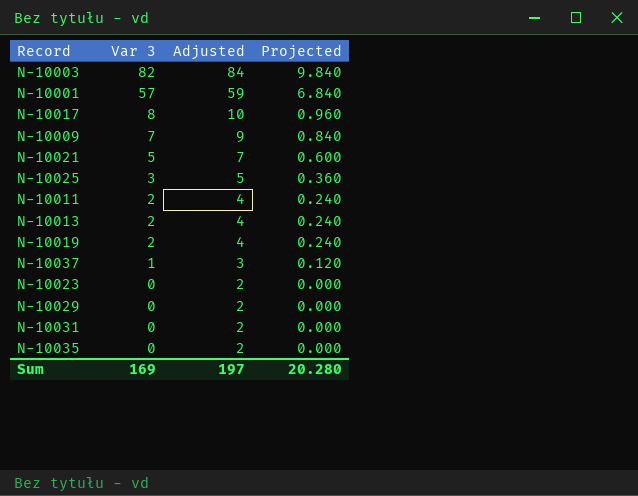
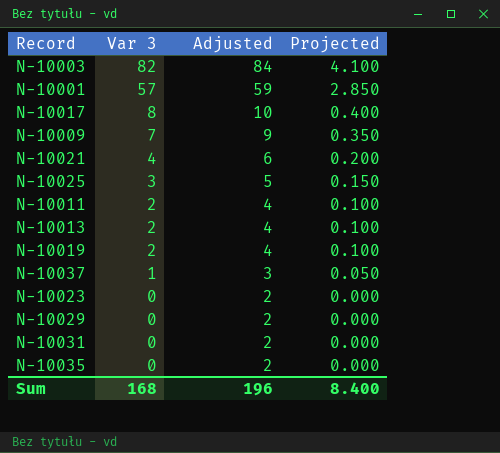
column Projected | formula: [Var 3] * 0.12 -> [Var 3] * 0.05
N-10021 | Var 3: 5 -> 4
N-10021 | Adjusted: 7 -> 6
Sum | Var 3: 169 -> 168
Sum | Adjusted: 197 -> 196
Sum | Projected: 20.280 -> 8.400

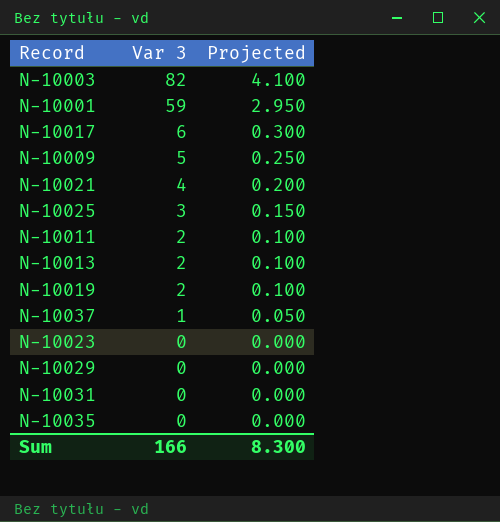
column Adjusted | formula: [Var 3] + 2 -> none
N-10001 | Var 3: 57 -> 59
N-10001 | Projected: 2.850 -> 2.950
N-10017 | Var 3: 8 -> 6
N-10017 | Projected: 0.400 -> 0.300
N-10009 | Var 3: 7 -> 5
N-10009 | Projected: 0.350 -> 0.250
Sum | Var 3: 168 -> 166
Sum | Projected: 8.400 -> 8.300

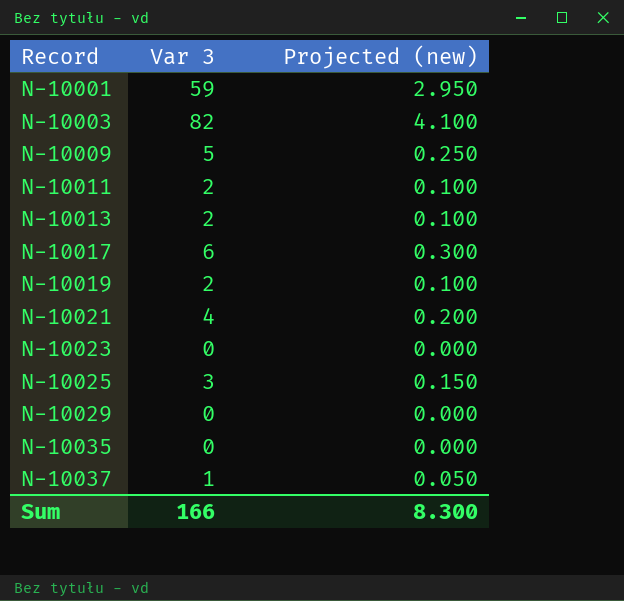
row order: Var 3 descending -> Record ascending
column name: Projected -> Projected (new)
row N-10031: 0 | 0.000 -> none

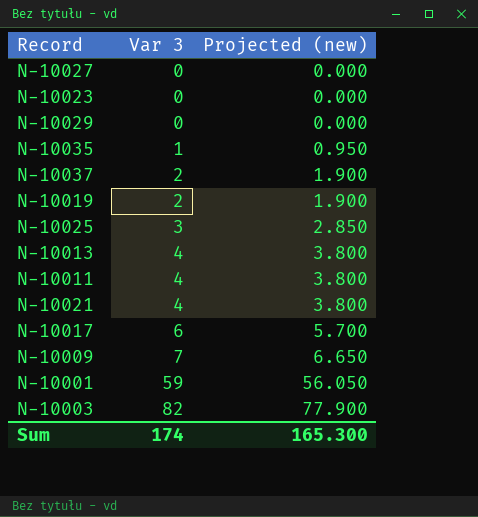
row order: Record ascending -> Var 3 ascending
column Projected (new) | formula: [Var 3] * 0.05 -> [Var 3] * 0.95
row N-10027: none -> 0 | 0.000
N-10035 | Var 3: 0 -> 1
N-10037 | Var 3: 1 -> 2
N-10013 | Var 3: 2 -> 4
N-10011 | Var 3: 2 -> 4
N-10009 | Var 3: 5 -> 7
Sum | Var 3: 166 -> 174
Sum | Projected (new): 8.300 -> 165.300

